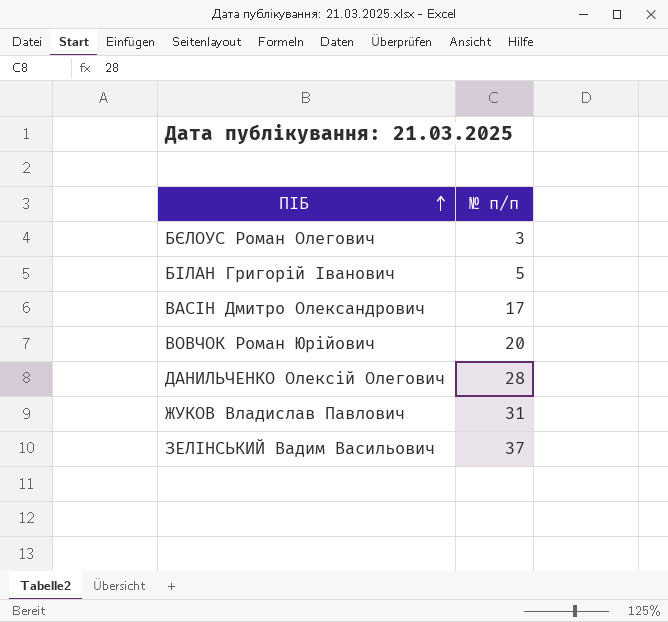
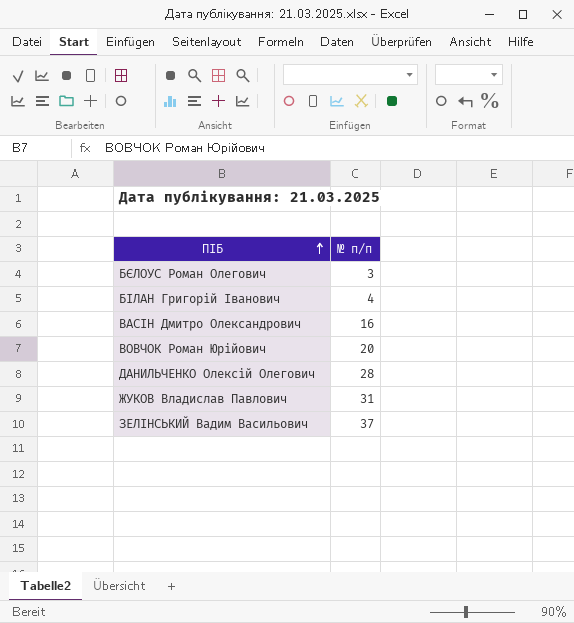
БІЛАН Григорій Іванович | № п/п: 5 -> 4
ВАСІН Дмитро Олександрович | № п/п: 17 -> 16

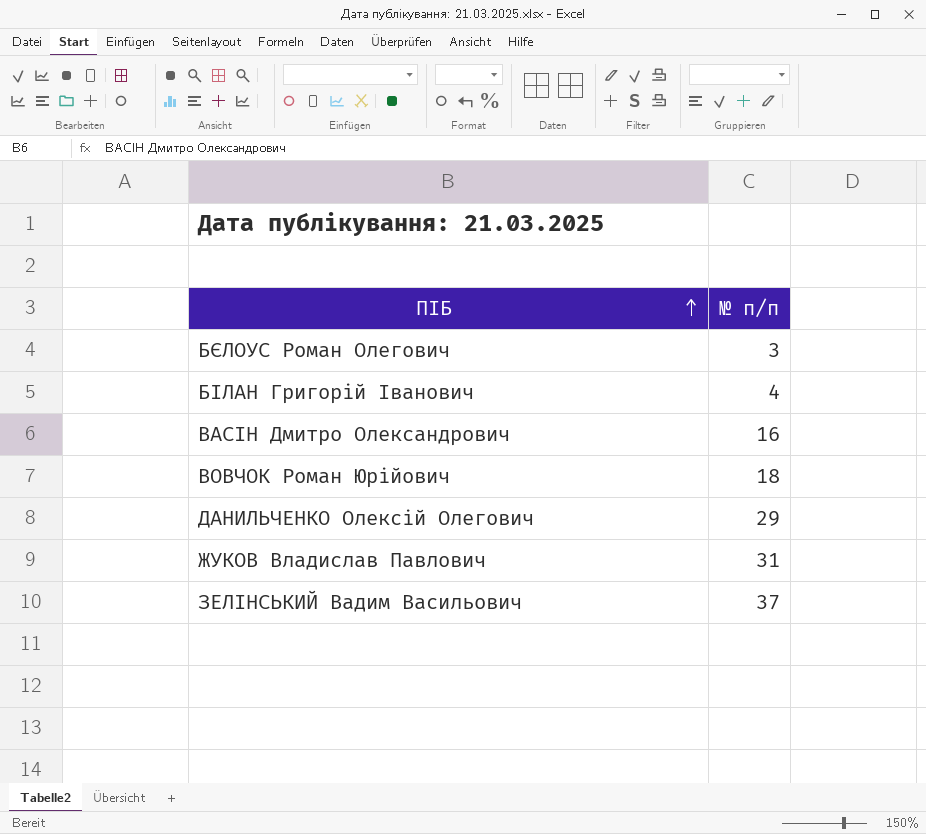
ВОВЧОК Роман Юрійович | № п/п: 20 -> 18
ДАНИЛЬЧЕНКО Олексій Олегович | № п/п: 28 -> 29

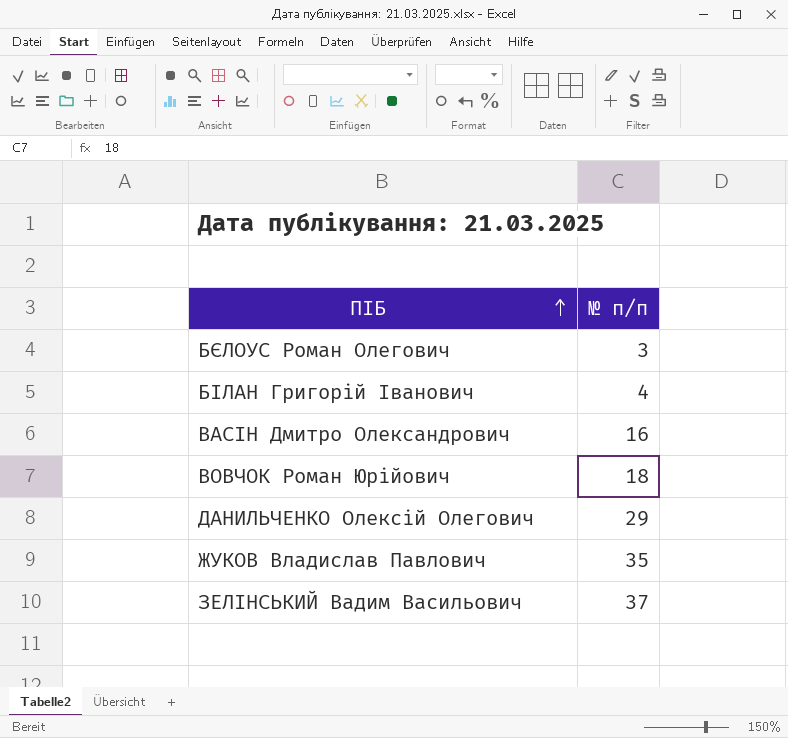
ЖУКОВ Владислав Павлович | № п/п: 31 -> 35

